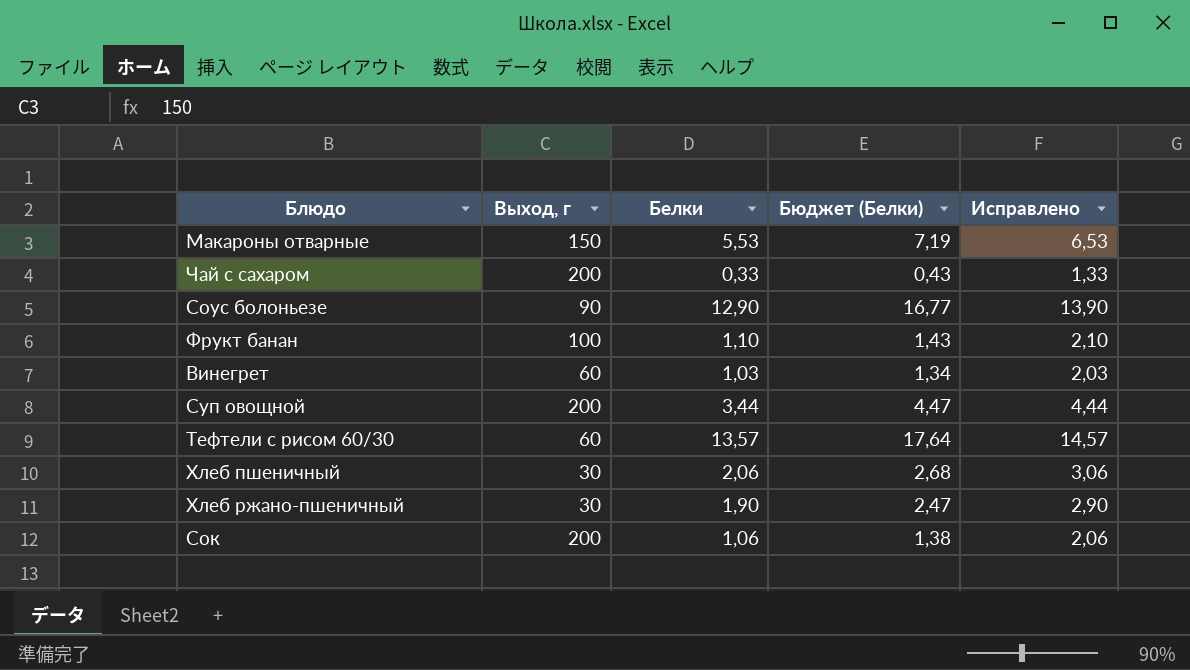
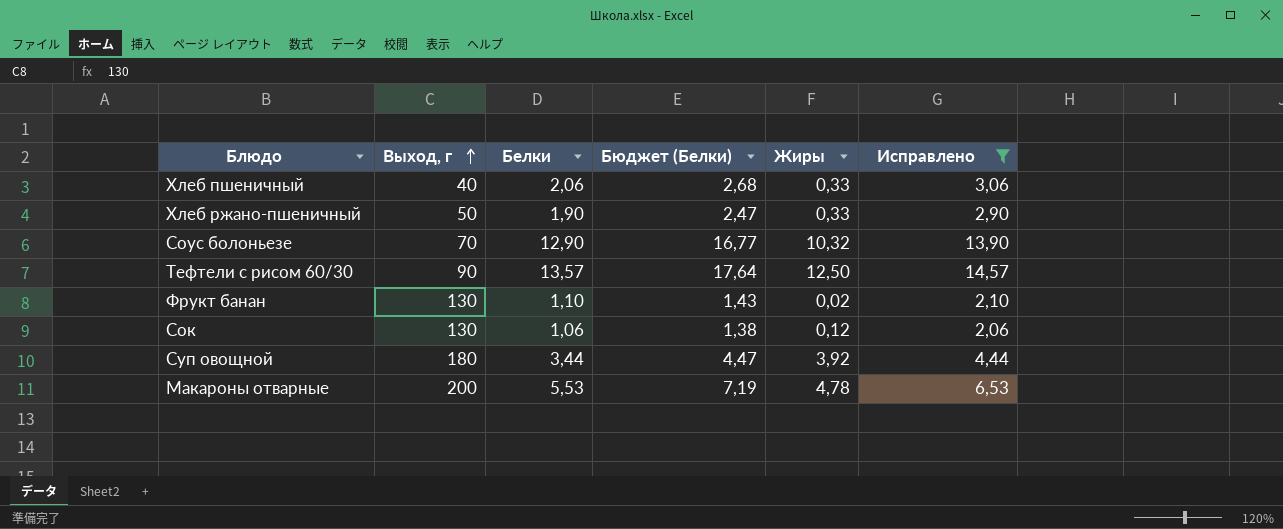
filter: none -> Исправлено >= 2,06
row order: none -> Выход, г ascending
column Жиры | position: none -> 5
Хлеб пшеничный | Выход, г: 30 -> 40
Хлеб ржано-пшеничный | Выход, г: 30 -> 50
Соус болоньезе | Выход, г: 90 -> 70
Тефтели с рисом 60/30 | Выход, г: 60 -> 90
Фрукт банан | Выход, г: 100 -> 130
Сок | Выход, г: 200 -> 130
Суп овощной | Выход, г: 200 -> 180
Макароны отварные | Выход, г: 150 -> 200

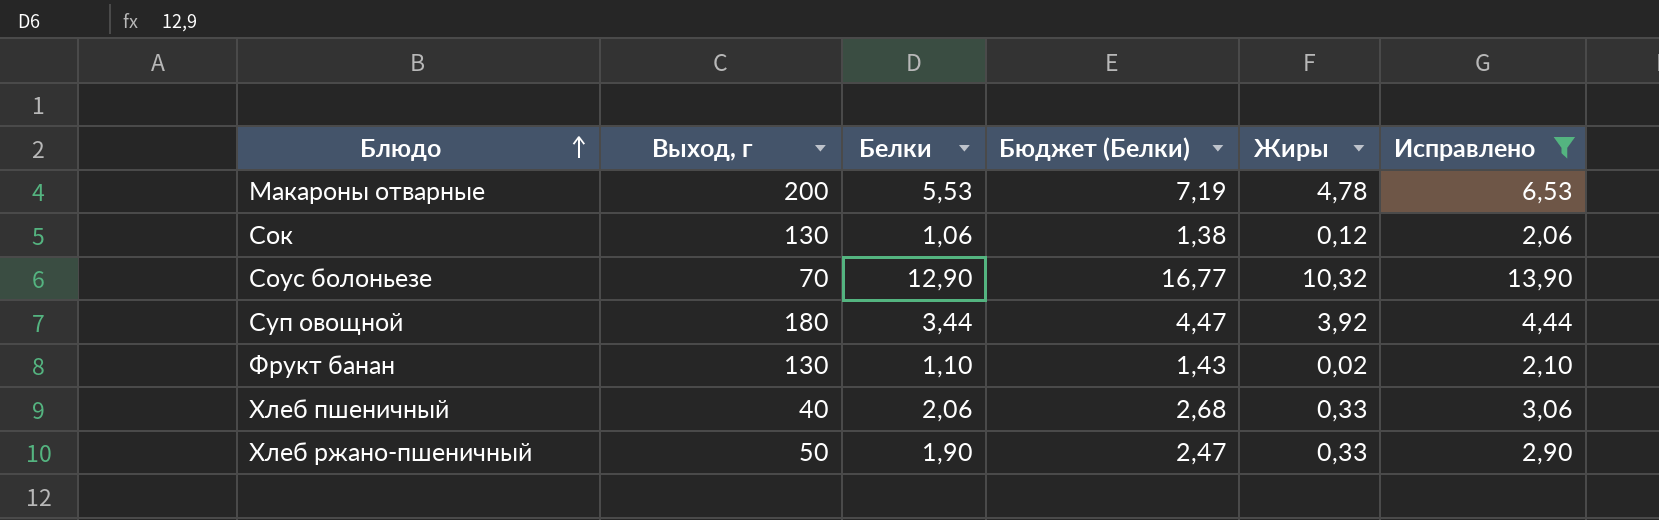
row order: Выход, г ascending -> Блюдо ascending
row Тефтели с рисом 60/30: 90 | 13,57 | 17,64 | 12,50 | 14,57 -> none

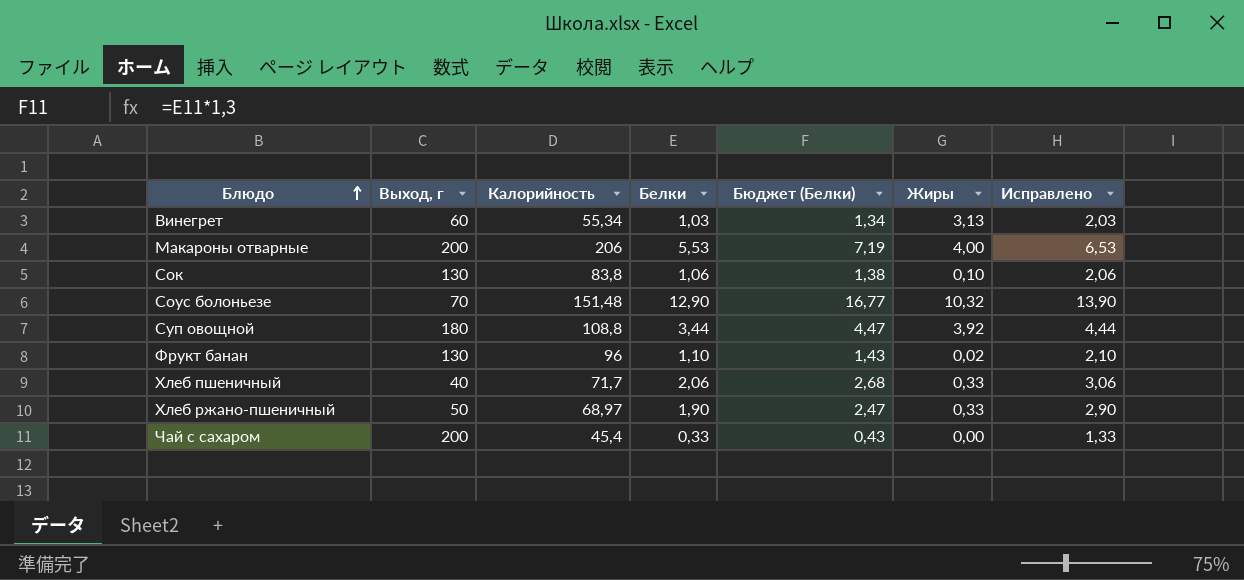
filter: Исправлено >= 2,06 -> none
column Калорийность | position: none -> 3
Макароны отварные | Жиры: 4,78 -> 4,00
Сок | Жиры: 0,12 -> 0,10

